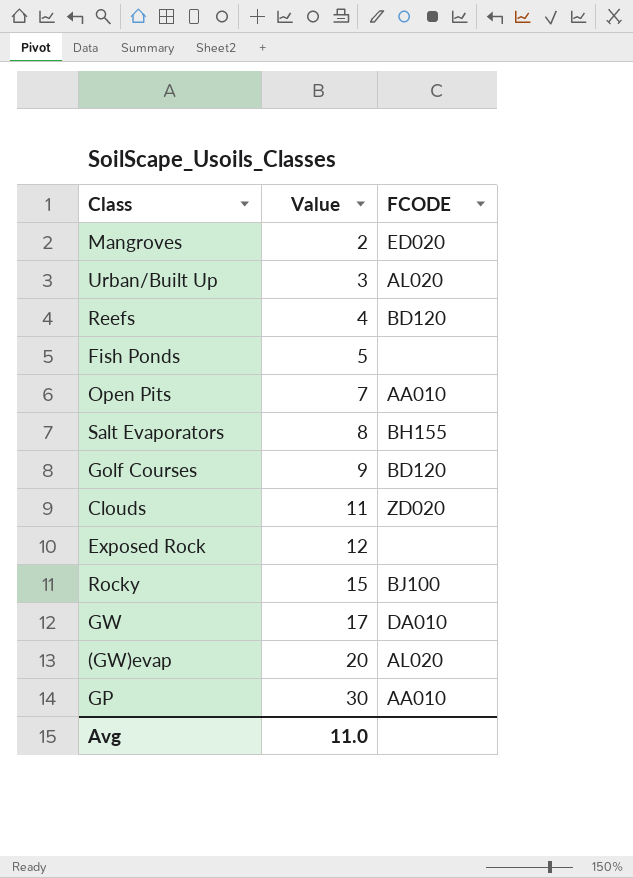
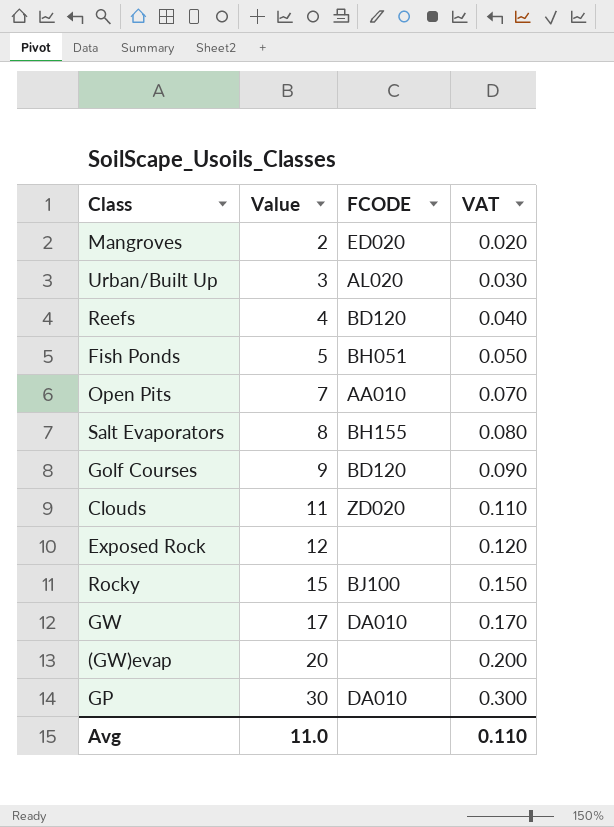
column VAT | formula: none -> [Value] * 0.01
Fish Ponds | FCODE: none -> BH051
(GW)evap | FCODE: AL020 -> none
GP | FCODE: AA010 -> DA010

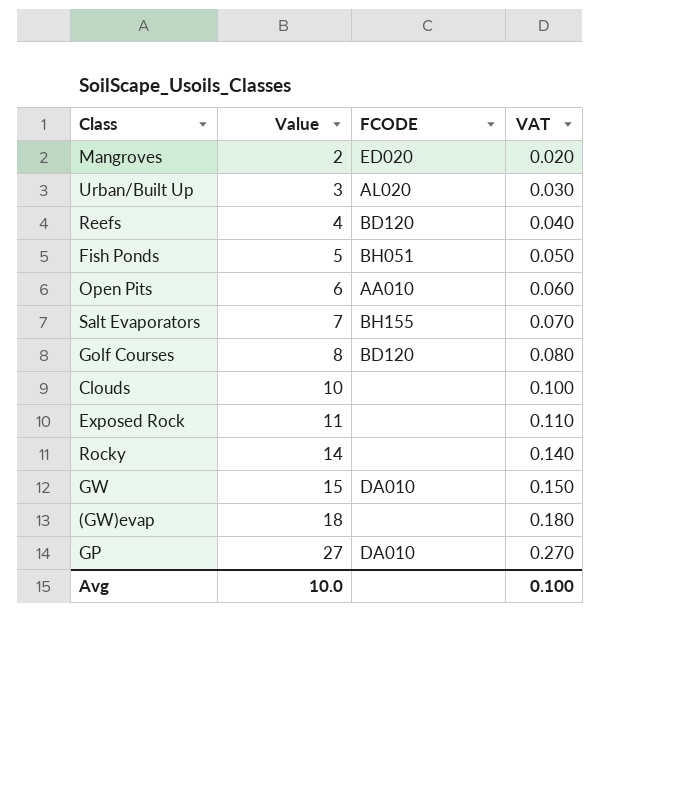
Open Pits | Value: 7 -> 6
Open Pits | VAT: 0.070 -> 0.060
Salt Evaporators | Value: 8 -> 7
Salt Evaporators | VAT: 0.080 -> 0.070
Golf Courses | Value: 9 -> 8
Golf Courses | VAT: 0.090 -> 0.080
Clouds | Value: 11 -> 10
Clouds | FCODE: ZD020 -> none
Clouds | VAT: 0.110 -> 0.100
Exposed Rock | Value: 12 -> 11
Exposed Rock | VAT: 0.120 -> 0.110
Rocky | Value: 15 -> 14
Rocky | FCODE: BJ100 -> none
Rocky | VAT: 0.150 -> 0.140
GW | Value: 17 -> 15
GW | VAT: 0.170 -> 0.150
(GW)evap | Value: 20 -> 18
(GW)evap | VAT: 0.200 -> 0.180
GP | Value: 30 -> 27
GP | VAT: 0.300 -> 0.270
Avg | Value: 11.0 -> 10.0
Avg | VAT: 0.110 -> 0.100

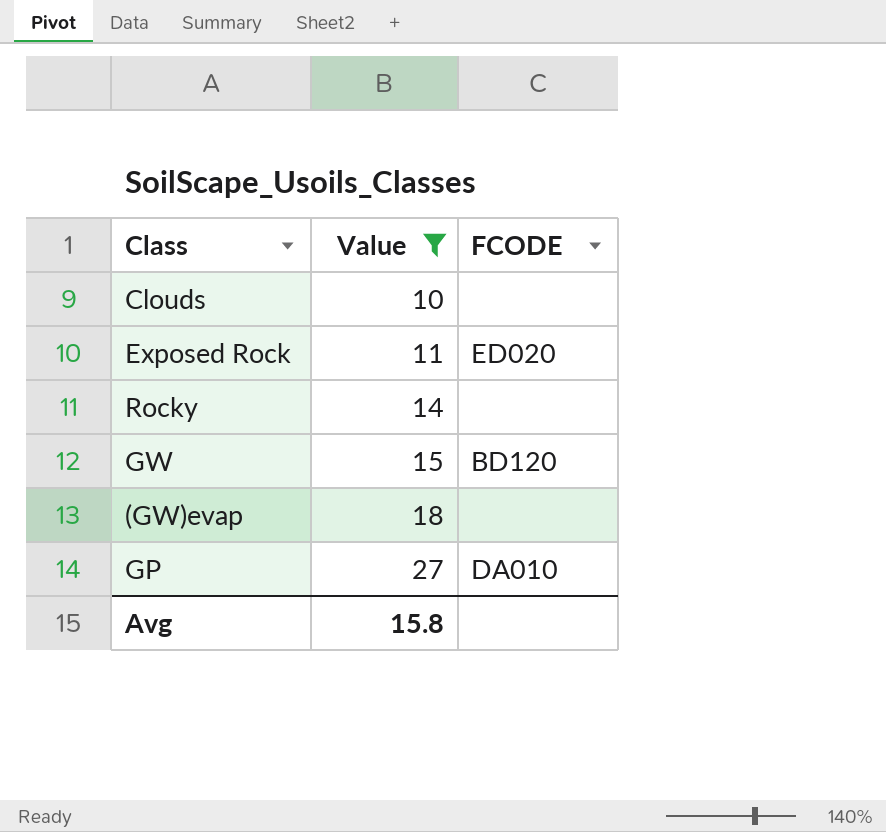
filter: none -> Value >= 10
column VAT | formula: [Value] * 0.01 -> none
Exposed Rock | FCODE: none -> ED020
GW | FCODE: DA010 -> BD120
Avg | Value: 10.0 -> 15.8

